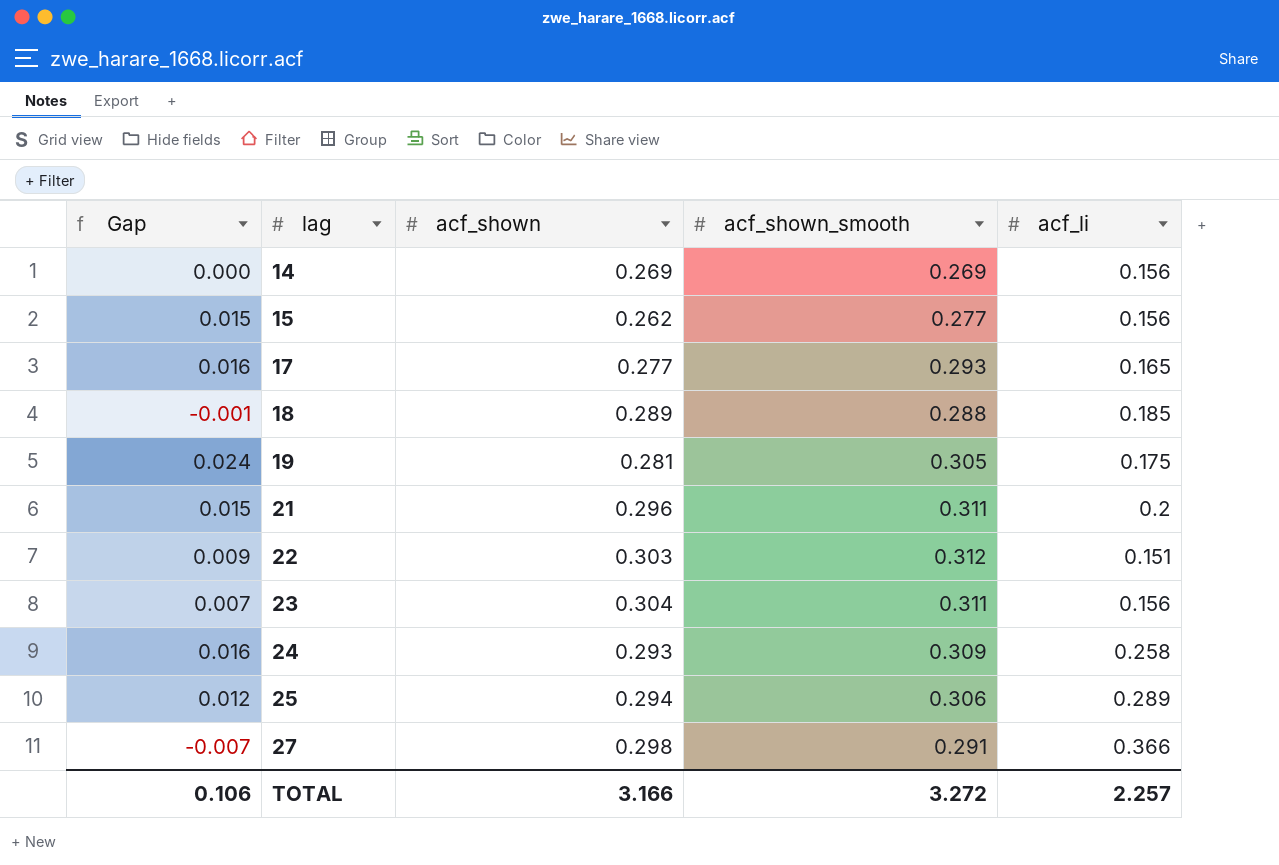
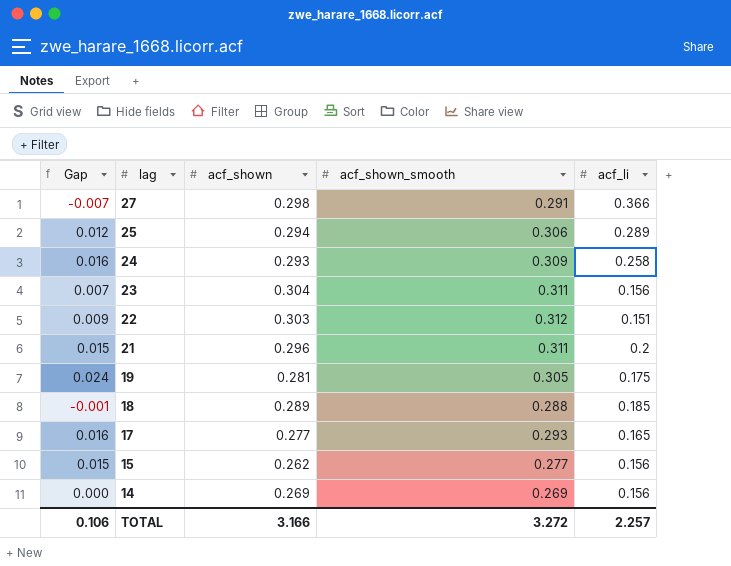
row order: lag ascending -> lag descending

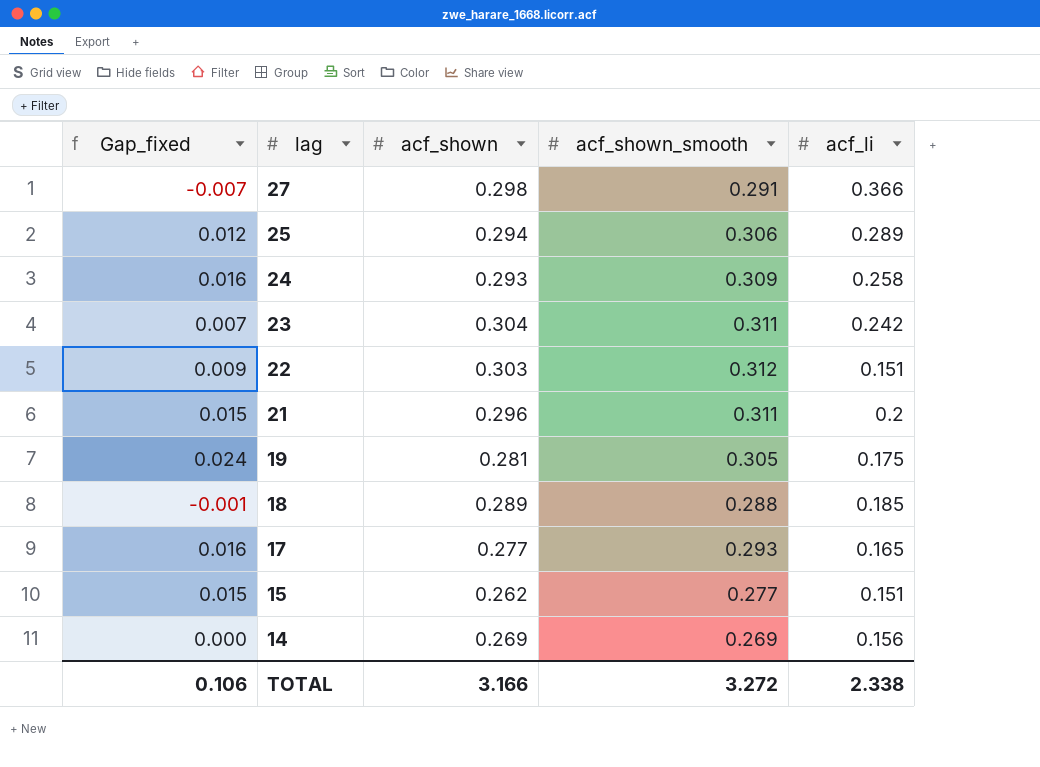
column name: Gap -> Gap_fixed
23 | acf_li: 0.156 -> 0.242
15 | acf_li: 0.156 -> 0.151
TOTAL | acf_li: 2.257 -> 2.338

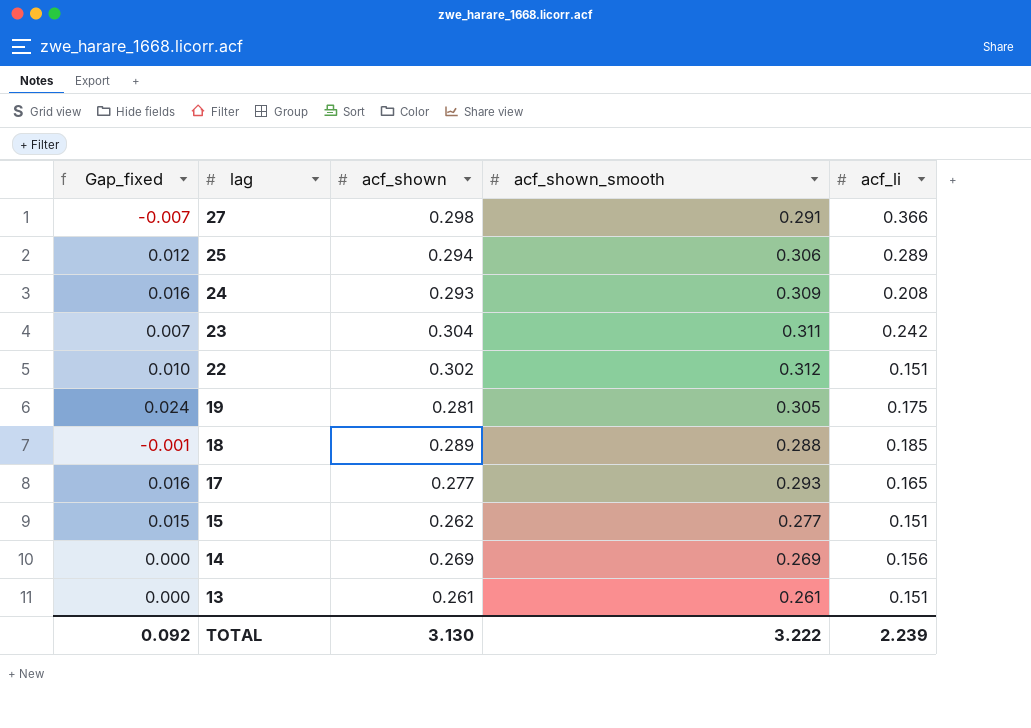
row 21: 0.015 | 0.296 | 0.311 | 0.2 -> none
24 | acf_li: 0.258 -> 0.208
22 | Gap_fixed: 0.009 -> 0.010
22 | acf_shown: 0.303 -> 0.302
row 13: none -> 0.000 | 0.261 | 0.261 | 0.151
TOTAL | Gap_fixed: 0.106 -> 0.092
TOTAL | acf_shown: 3.166 -> 3.130
TOTAL | acf_shown_smooth: 3.272 -> 3.222
TOTAL | acf_li: 2.338 -> 2.239

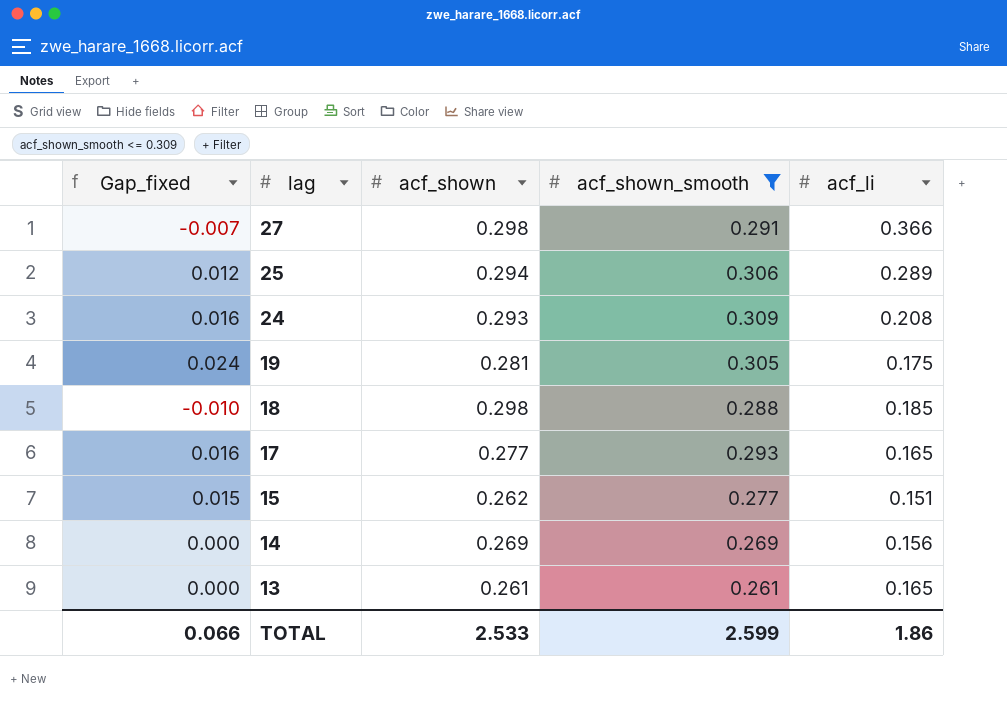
filter: none -> acf_shown_smooth <= 0.309
18 | Gap_fixed: -0.001 -> -0.010
18 | acf_shown: 0.289 -> 0.298
13 | acf_li: 0.151 -> 0.165
TOTAL | Gap_fixed: 0.092 -> 0.066
TOTAL | acf_shown: 3.130 -> 2.533
TOTAL | acf_shown_smooth: 3.222 -> 2.599
TOTAL | acf_li: 2.239 -> 1.86

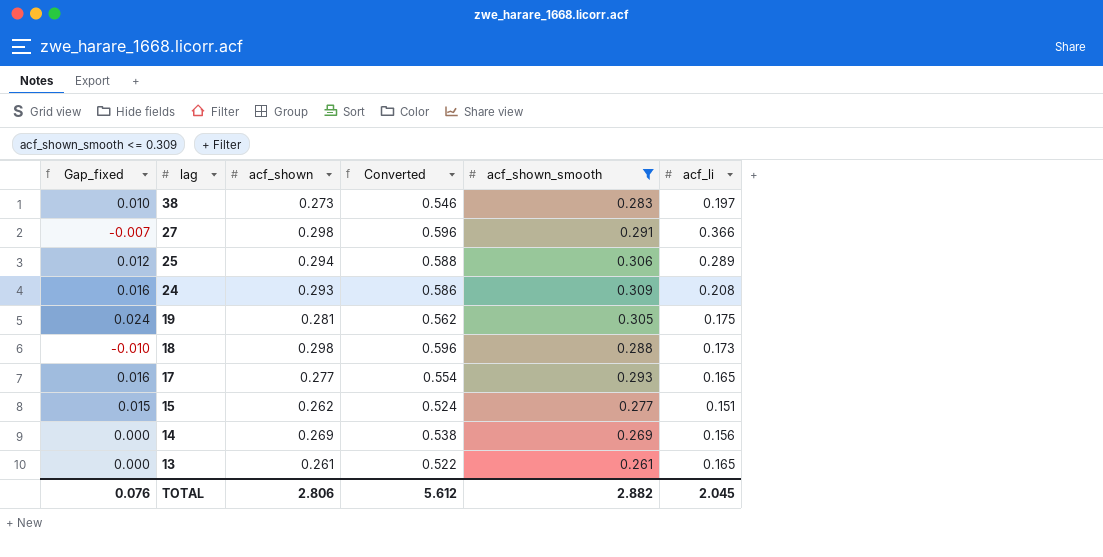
column Converted | formula: none -> [acf_shown] * 2
row 38: none -> 0.010 | 0.273 | 0.546 | 0.283 | 0.197
18 | acf_li: 0.185 -> 0.173
TOTAL | Gap_fixed: 0.066 -> 0.076
TOTAL | acf_shown: 2.533 -> 2.806
TOTAL | acf_shown_smooth: 2.599 -> 2.882
TOTAL | acf_li: 1.86 -> 2.045

